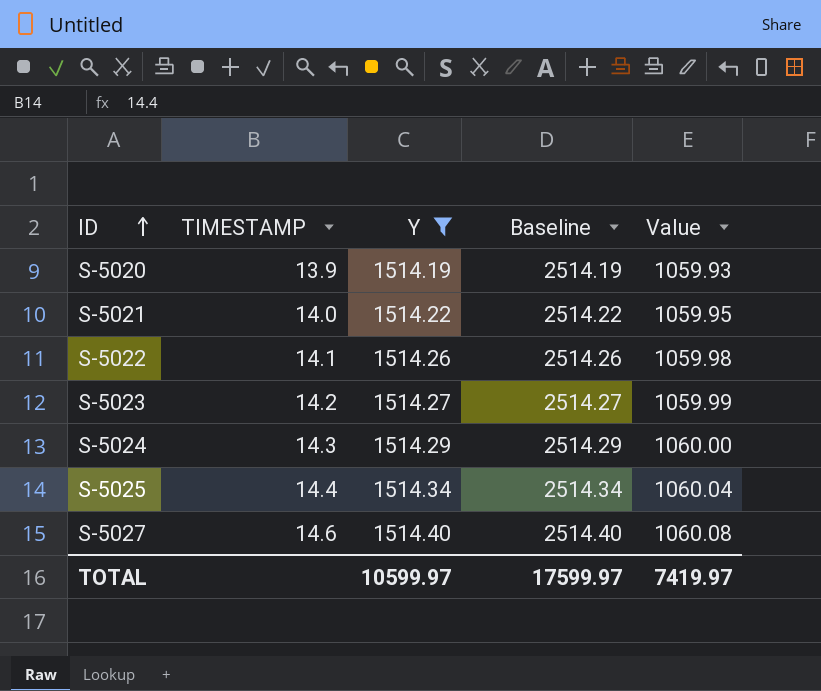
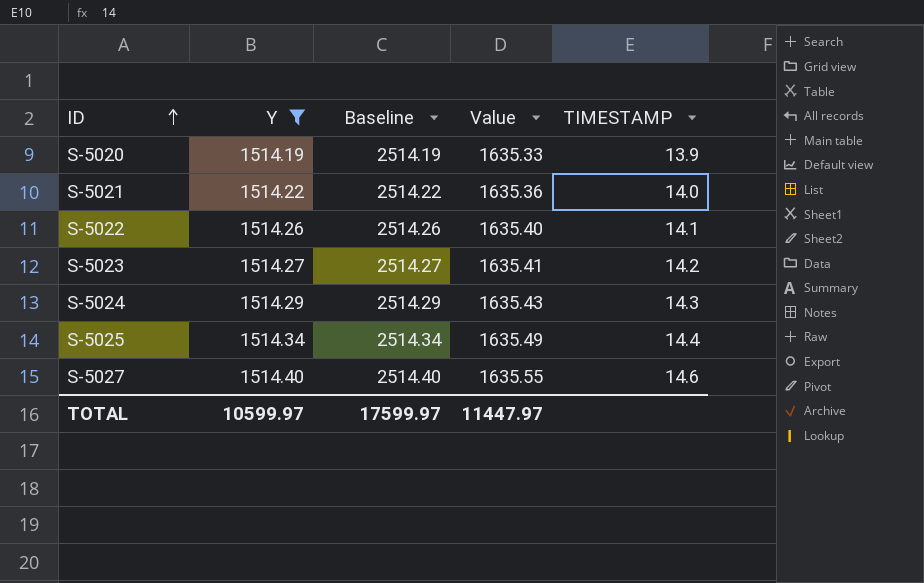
column Value | formula: [Y] * 0.7 -> [Y] * 1.08
column TIMESTAMP | position: 2 -> 5
TOTAL | Value: 7419.97 -> 11447.97

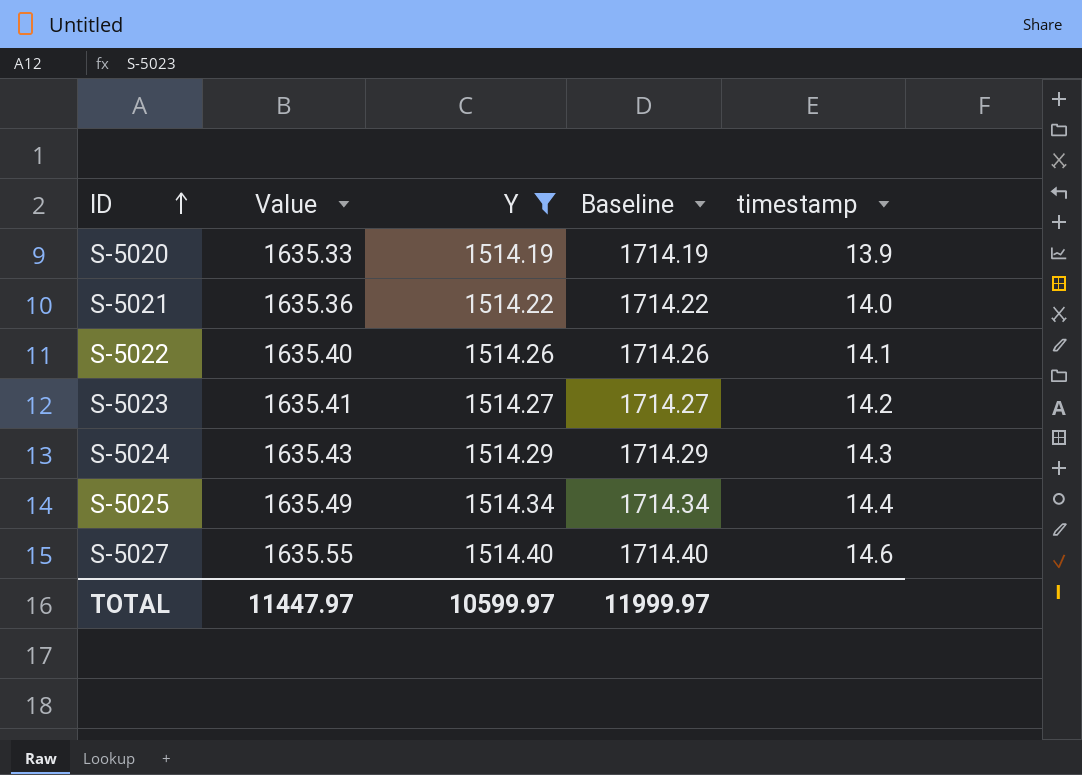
column Value | position: 4 -> 2
column Baseline | formula: [Y] + 1000 -> [Y] + 200
column name: TIMESTAMP -> timestamp
TOTAL | Baseline: 17599.97 -> 11999.97

